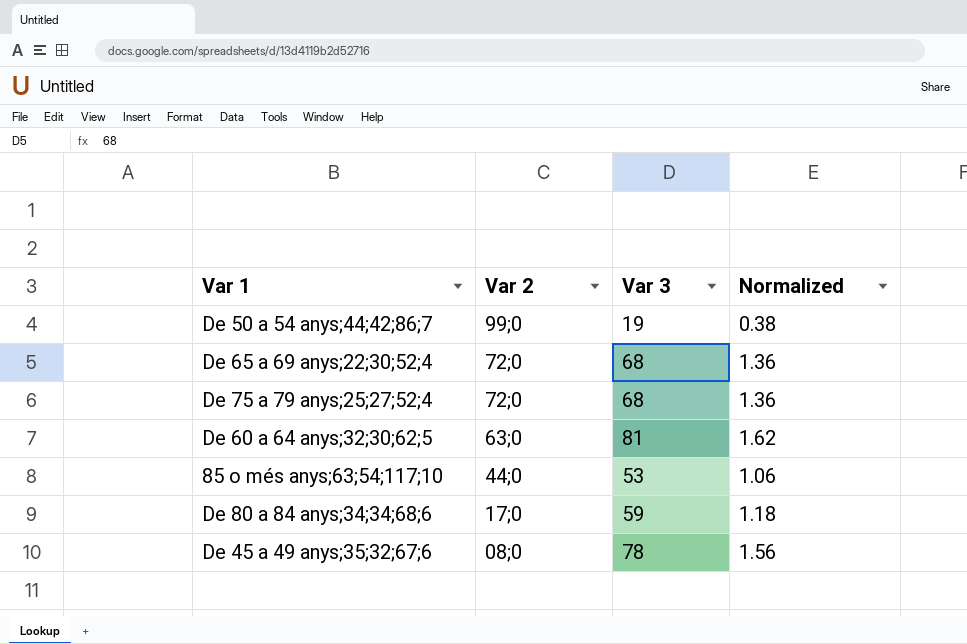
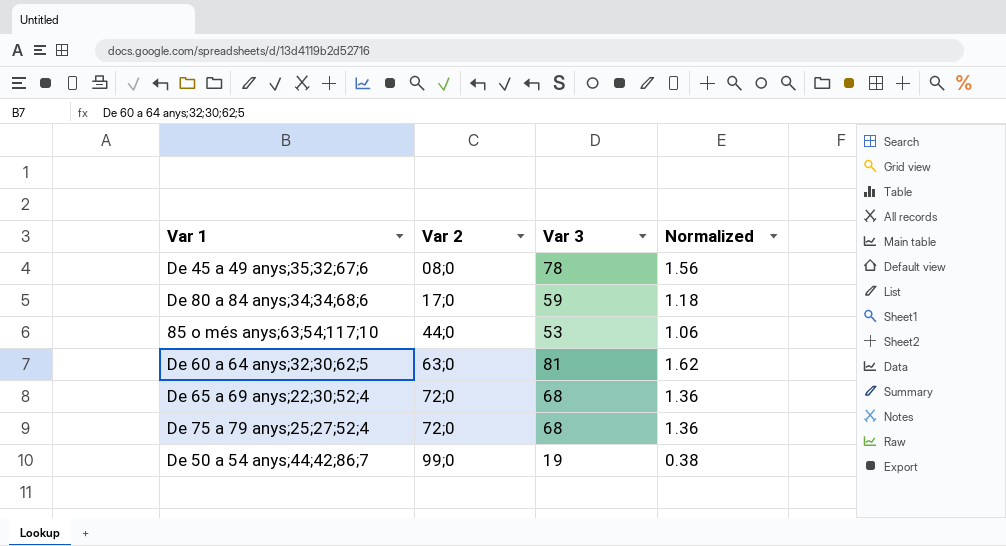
row order: Var 2 descending -> Var 2 ascending

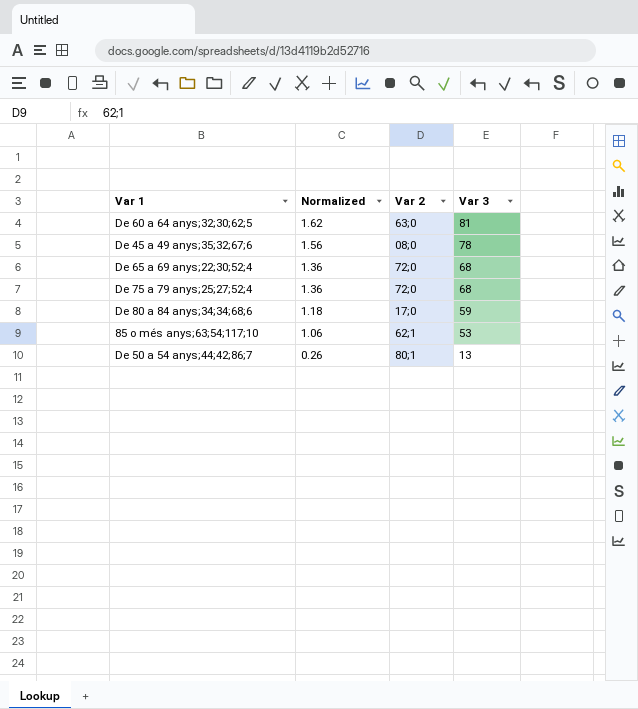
row order: Var 2 ascending -> Normalized descending
column Normalized | position: 4 -> 2
85 o més anys;63;54;117;10 | Var 2: 44;0 -> 62;1
De 50 a 54 anys;44;42;86;7 | Normalized: 0.38 -> 0.26
De 50 a 54 anys;44;42;86;7 | Var 2: 99;0 -> 80;1
De 50 a 54 anys;44;42;86;7 | Var 3: 19 -> 13

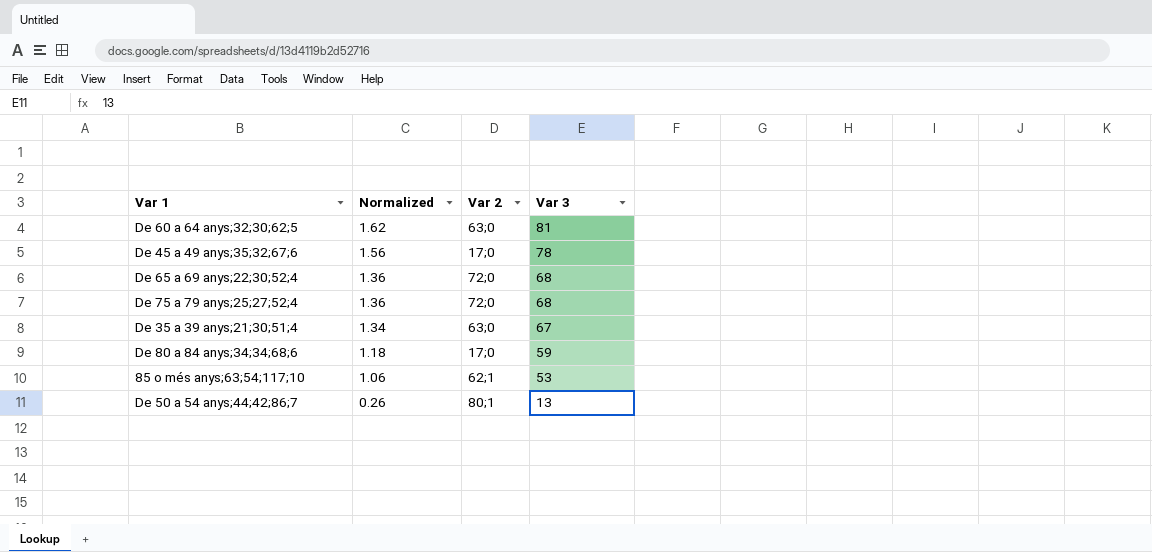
De 45 a 49 anys;35;32;67;6 | Var 2: 08;0 -> 17;0
row De 35 a 39 anys;21;30;51;4: none -> 1.34 | 63;0 | 67

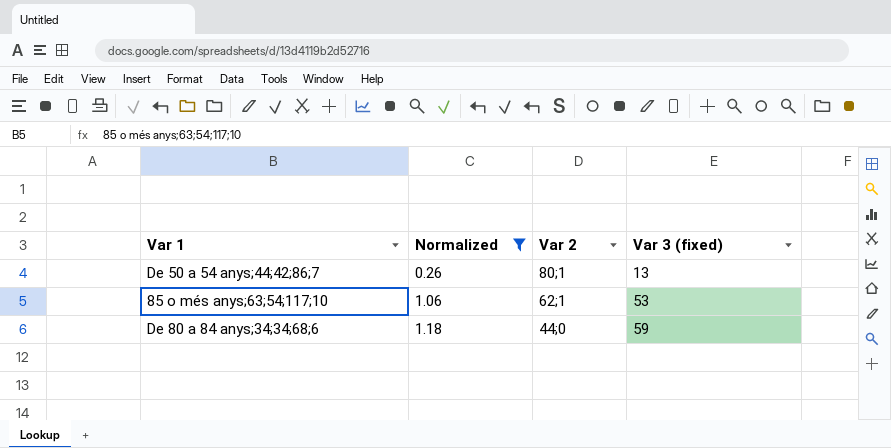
filter: none -> Normalized <= 1.18
row order: Normalized descending -> Normalized ascending
column name: Var 3 -> Var 3 (fixed)
De 80 a 84 anys;34;34;68;6 | Var 2: 17;0 -> 44;0

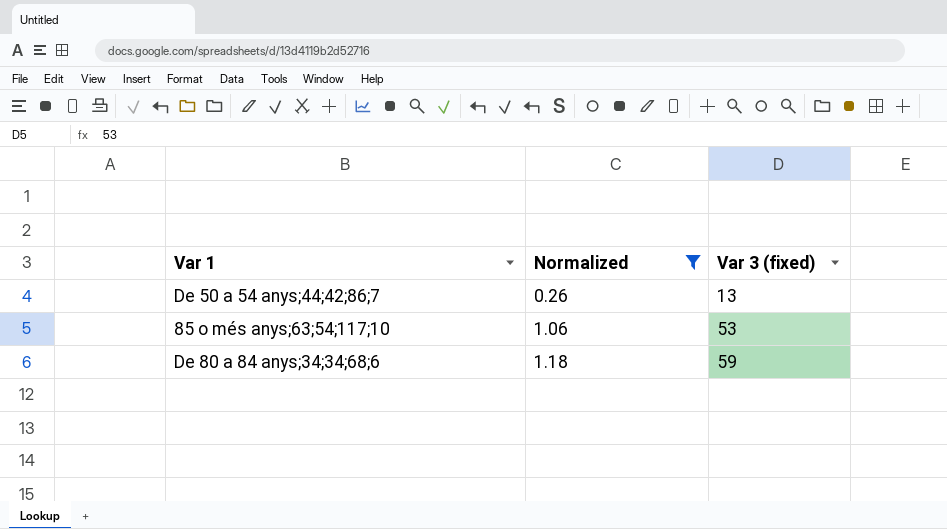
column Var 2 | position: 3 -> none

